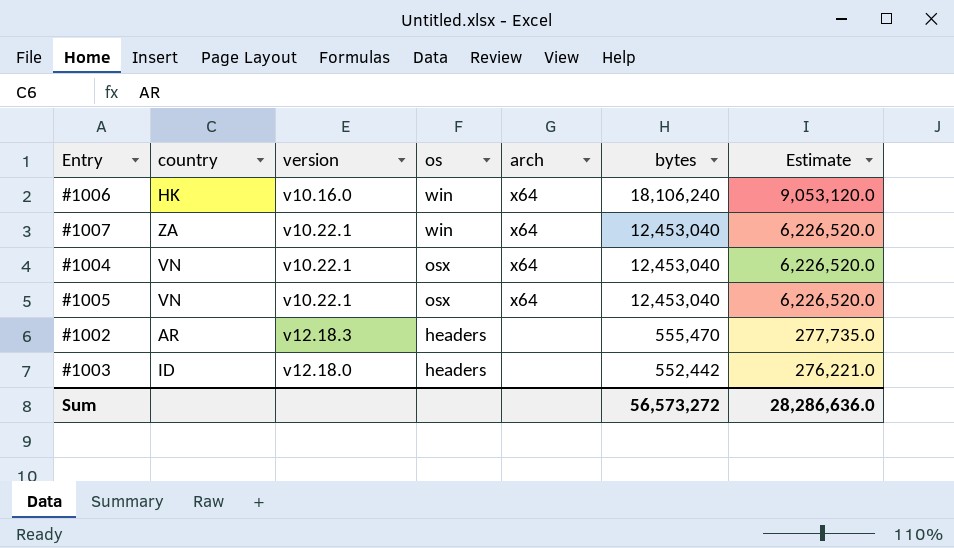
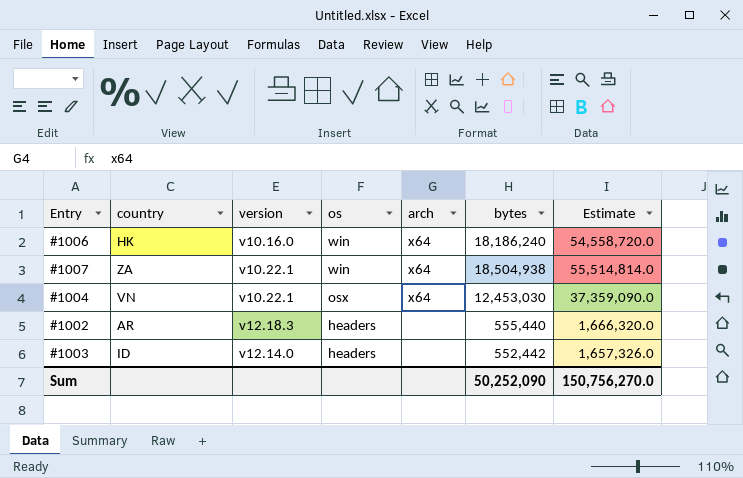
column Estimate | formula: [bytes] * 0.5 -> [bytes] * 3
row #1005: VN | v10.22.1 | osx | x64 | 12,453,040 | 6,226,520.0 -> none
#1006 | bytes: 18,106,240 -> 18,186,240
#1007 | bytes: 12,453,040 -> 18,504,938
#1004 | bytes: 12,453,040 -> 12,453,030
#1002 | bytes: 555,470 -> 555,440
#1003 | version: v12.18.0 -> v12.14.0
Sum | bytes: 56,573,272 -> 50,252,090
Sum | Estimate: 28,286,636.0 -> 150,756,270.0

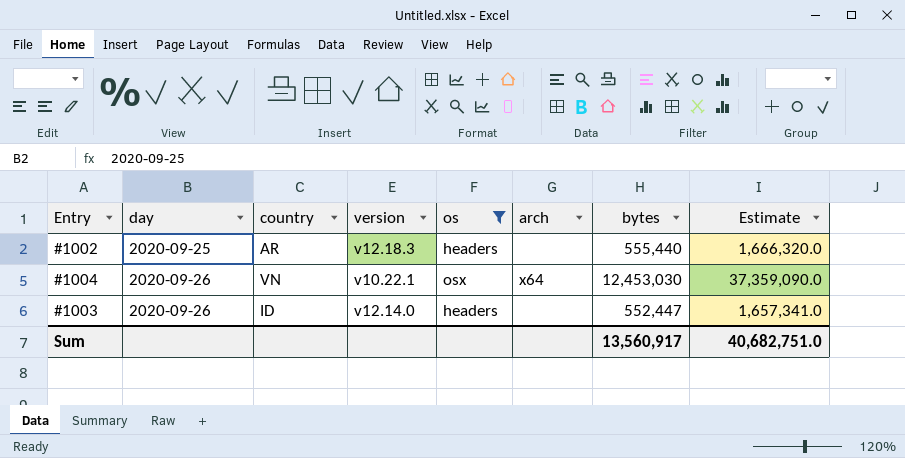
filter: none -> os != win
row order: os descending -> day ascending
column day | position: none -> 2
#1003 | bytes: 552,442 -> 552,447
#1003 | Estimate: 1,657,326.0 -> 1,657,341.0
Sum | bytes: 50,252,090 -> 13,560,917
Sum | Estimate: 150,756,270.0 -> 40,682,751.0

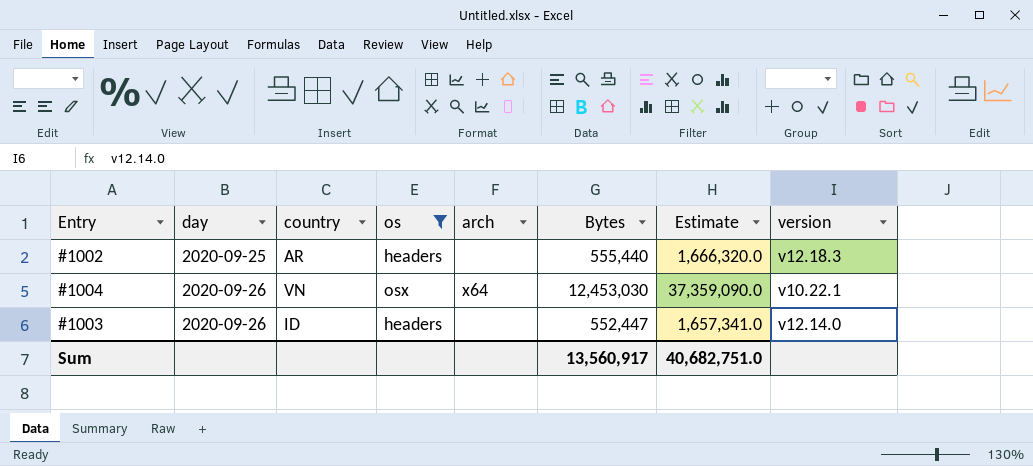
column name: bytes -> Bytes
column version | position: 4 -> 8

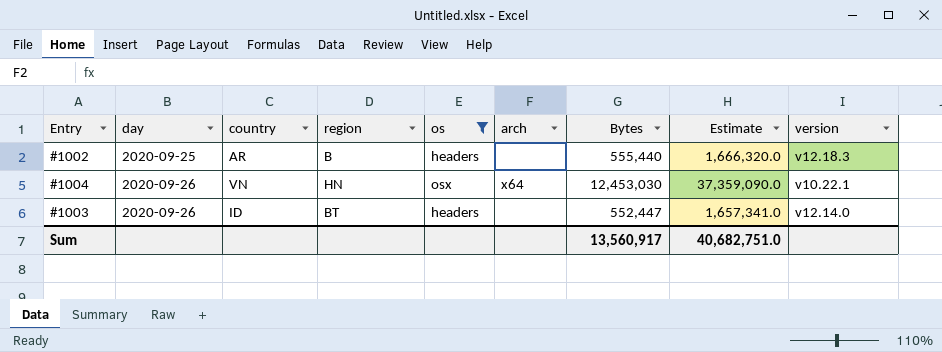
column region | position: none -> 4

